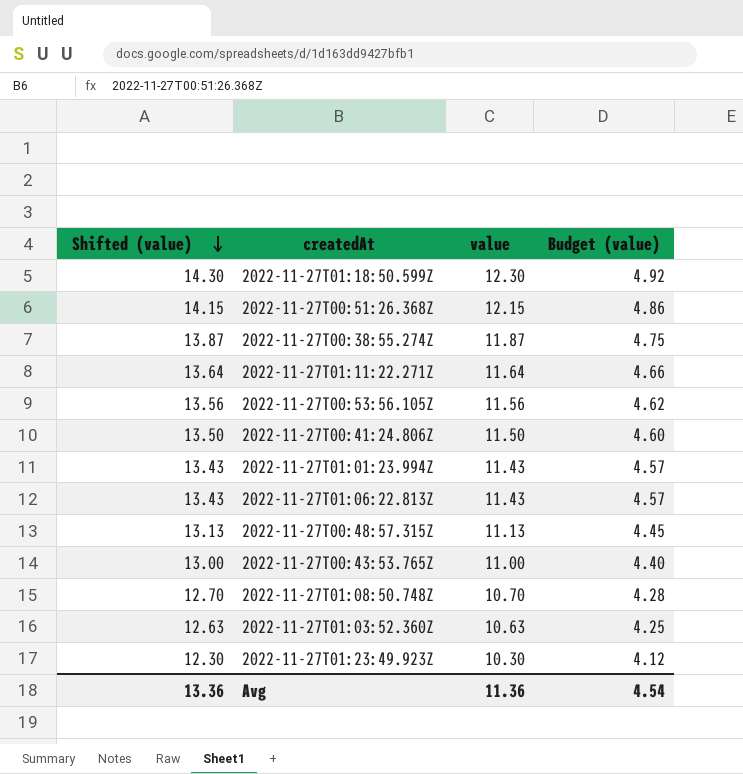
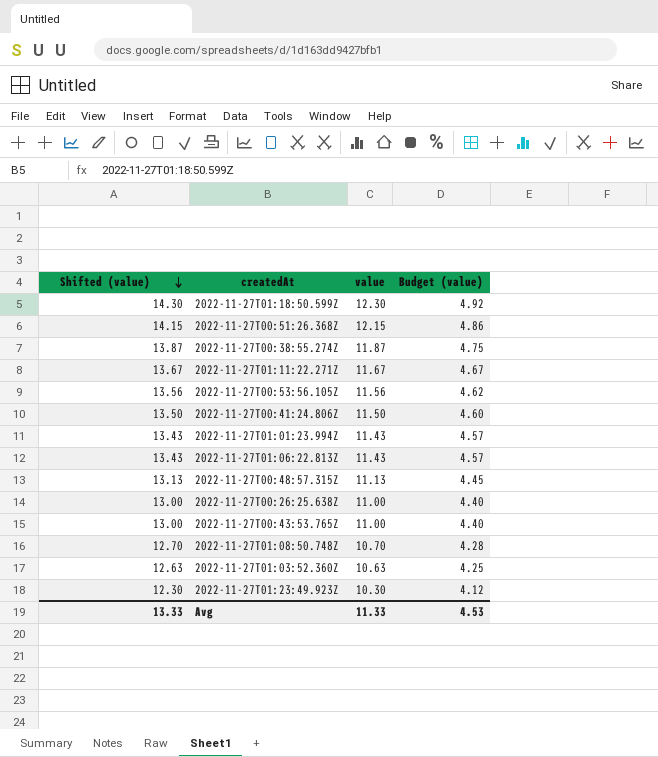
2022-11-27T01:11:22.271Z | Shifted (value): 13.64 -> 13.67
2022-11-27T01:11:22.271Z | value: 11.64 -> 11.67
2022-11-27T01:11:22.271Z | Budget (value): 4.66 -> 4.67
row 2022-11-27T00:26:25.638Z: none -> 13.00 | 11.00 | 4.40
Avg | Shifted (value): 13.36 -> 13.33
Avg | value: 11.36 -> 11.33
Avg | Budget (value): 4.54 -> 4.53

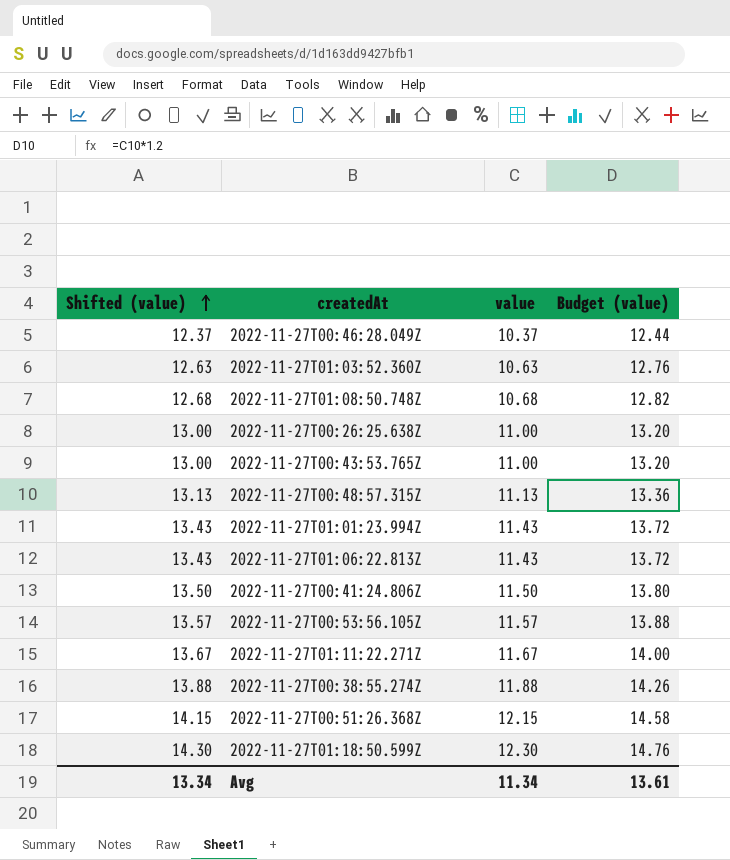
row order: Shifted (value) descending -> Shifted (value) ascending
column Budget (value) | formula: [value] * 0.4 -> [value] * 1.2
row 2022-11-27T01:23:49.923Z: 12.30 | 10.30 | 4.12 -> none
row 2022-11-27T00:46:28.049Z: none -> 12.37 | 10.37 | 12.44
2022-11-27T01:08:50.748Z | Shifted (value): 12.70 -> 12.68
2022-11-27T01:08:50.748Z | value: 10.70 -> 10.68
2022-11-27T00:53:56.105Z | Shifted (value): 13.56 -> 13.57
2022-11-27T00:53:56.105Z | value: 11.56 -> 11.57
2022-11-27T00:38:55.274Z | Shifted (value): 13.87 -> 13.88
2022-11-27T00:38:55.274Z | value: 11.87 -> 11.88
Avg | Shifted (value): 13.33 -> 13.34
Avg | value: 11.33 -> 11.34
Avg | Budget (value): 4.53 -> 13.61

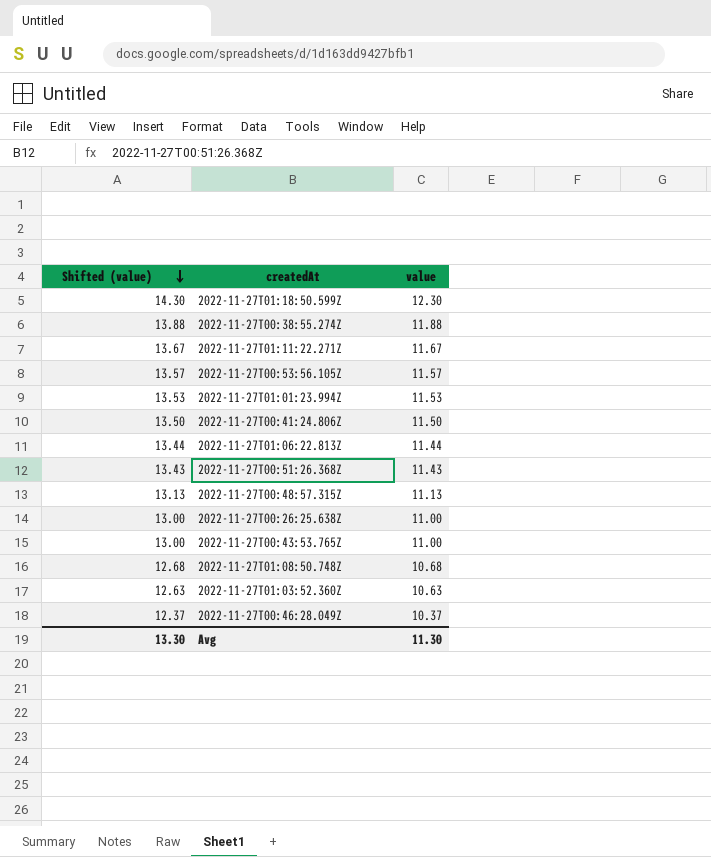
row order: Shifted (value) ascending -> Shifted (value) descending
column Budget (value) | formula: [value] * 1.2 -> none
2022-11-27T01:01:23.994Z | Shifted (value): 13.43 -> 13.53
2022-11-27T01:01:23.994Z | value: 11.43 -> 11.53
2022-11-27T01:06:22.813Z | Shifted (value): 13.43 -> 13.44
2022-11-27T01:06:22.813Z | value: 11.43 -> 11.44
2022-11-27T00:51:26.368Z | Shifted (value): 14.15 -> 13.43
2022-11-27T00:51:26.368Z | value: 12.15 -> 11.43
Avg | Shifted (value): 13.34 -> 13.30
Avg | value: 11.34 -> 11.30

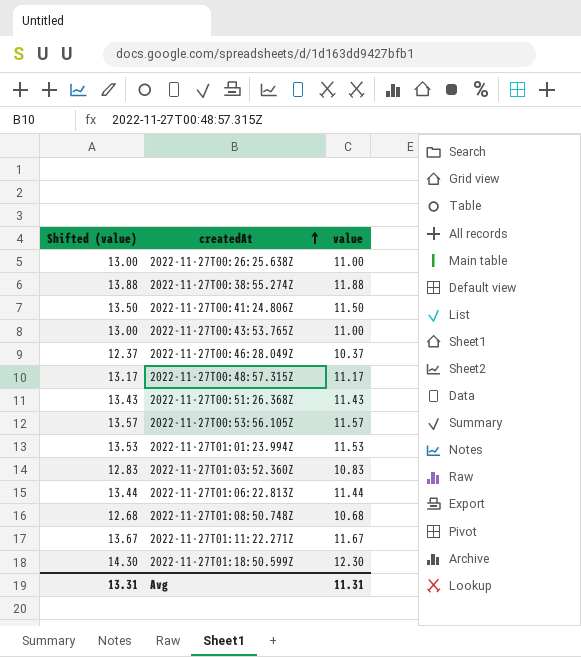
row order: Shifted (value) descending -> createdAt ascending
2022-11-27T00:48:57.315Z | Shifted (value): 13.13 -> 13.17
2022-11-27T00:48:57.315Z | value: 11.13 -> 11.17
2022-11-27T01:03:52.360Z | Shifted (value): 12.63 -> 12.83
2022-11-27T01:03:52.360Z | value: 10.63 -> 10.83
Avg | Shifted (value): 13.30 -> 13.31
Avg | value: 11.30 -> 11.31

